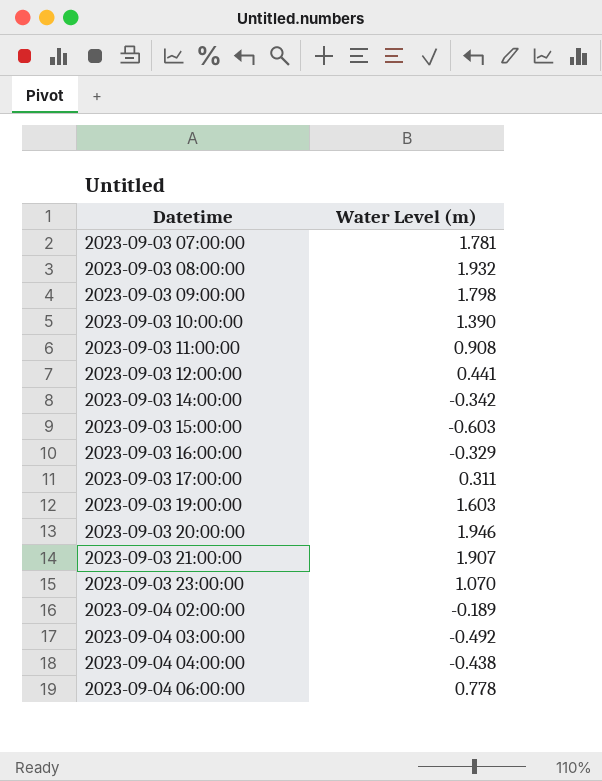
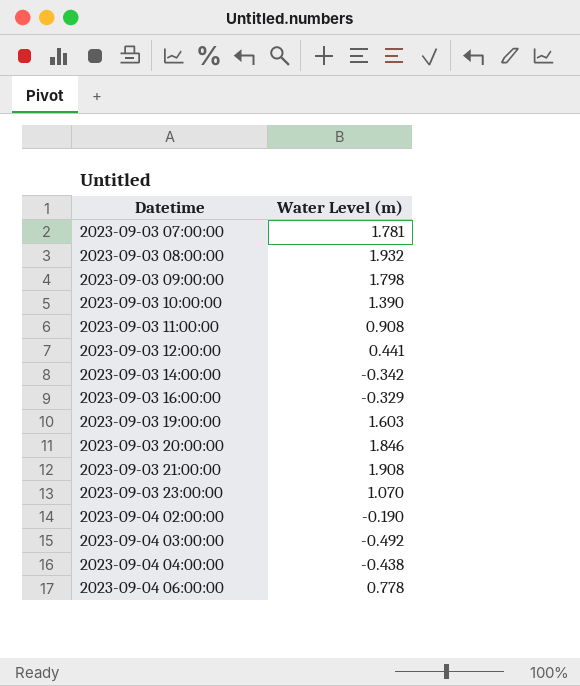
row 2023-09-03 15:00:00: -0.603 -> none
row 2023-09-03 17:00:00: 0.311 -> none
2023-09-03 20:00:00 | Water Level (m): 1.946 -> 1.846
2023-09-03 21:00:00 | Water Level (m): 1.907 -> 1.908
2023-09-04 02:00:00 | Water Level (m): -0.189 -> -0.190

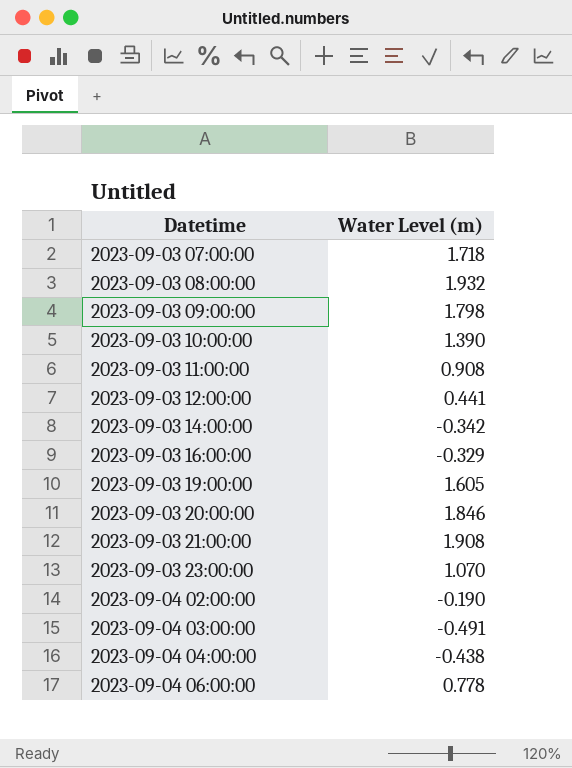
2023-09-03 07:00:00 | Water Level (m): 1.781 -> 1.718
2023-09-03 19:00:00 | Water Level (m): 1.603 -> 1.605
2023-09-04 03:00:00 | Water Level (m): -0.492 -> -0.491

